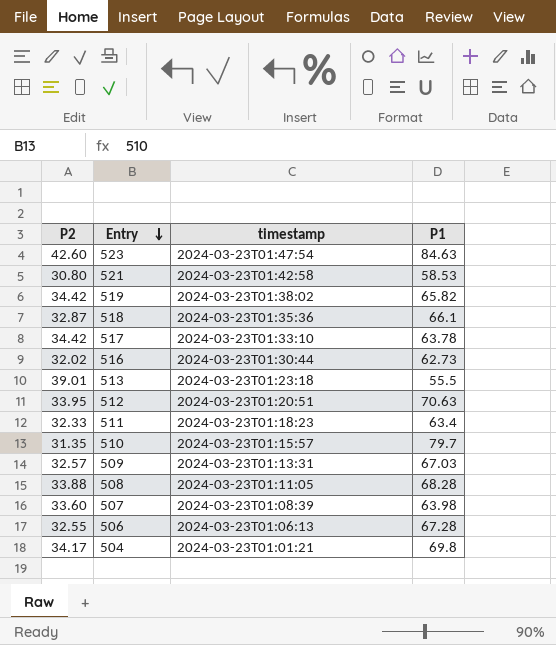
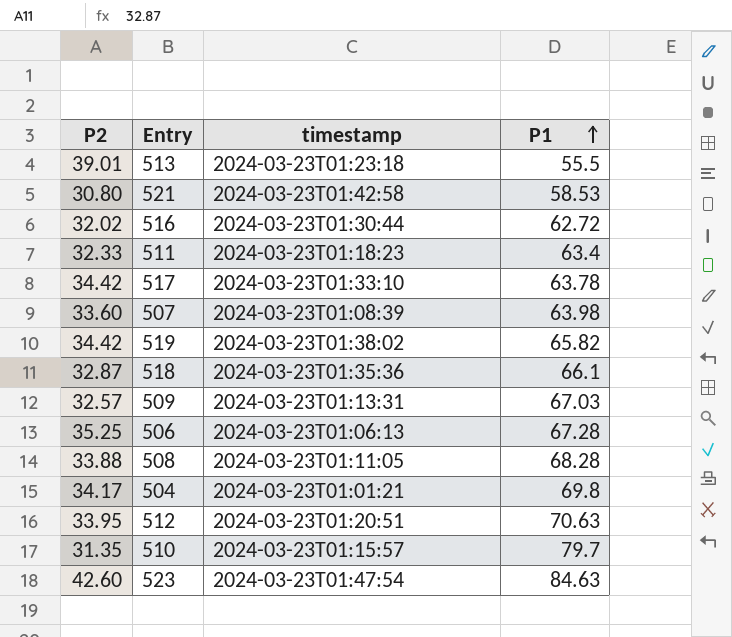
row order: Entry descending -> P1 ascending
516 | P1: 62.73 -> 62.72
506 | P2: 32.55 -> 35.25

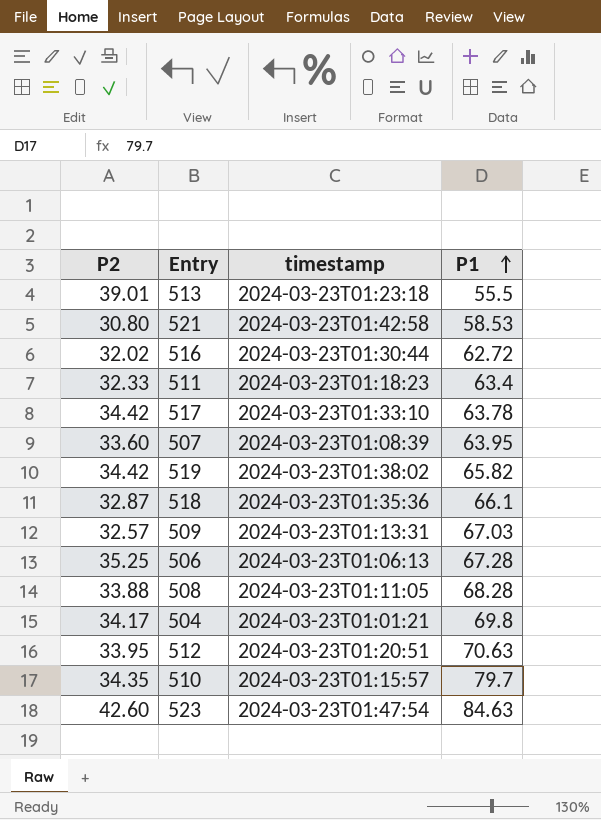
507 | P1: 63.98 -> 63.95
510 | P2: 31.35 -> 34.35

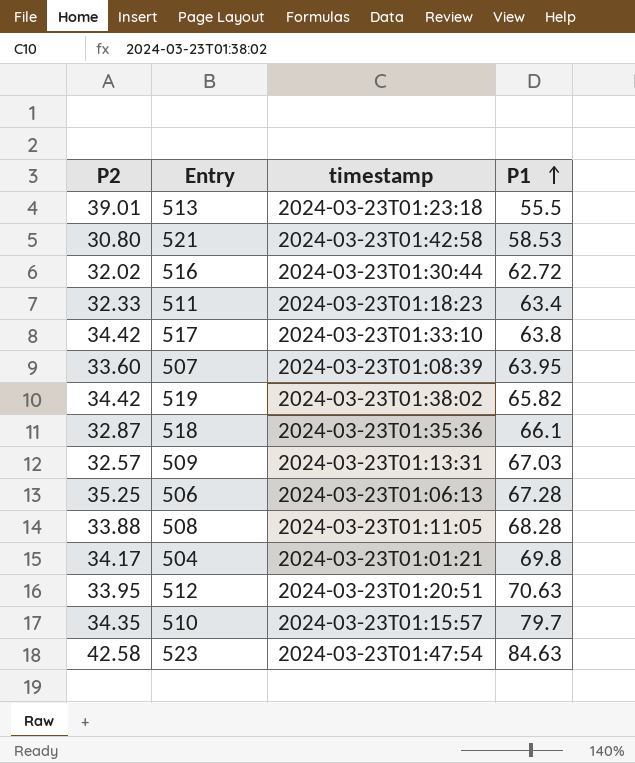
517 | P1: 63.78 -> 63.8
523 | P2: 42.60 -> 42.58

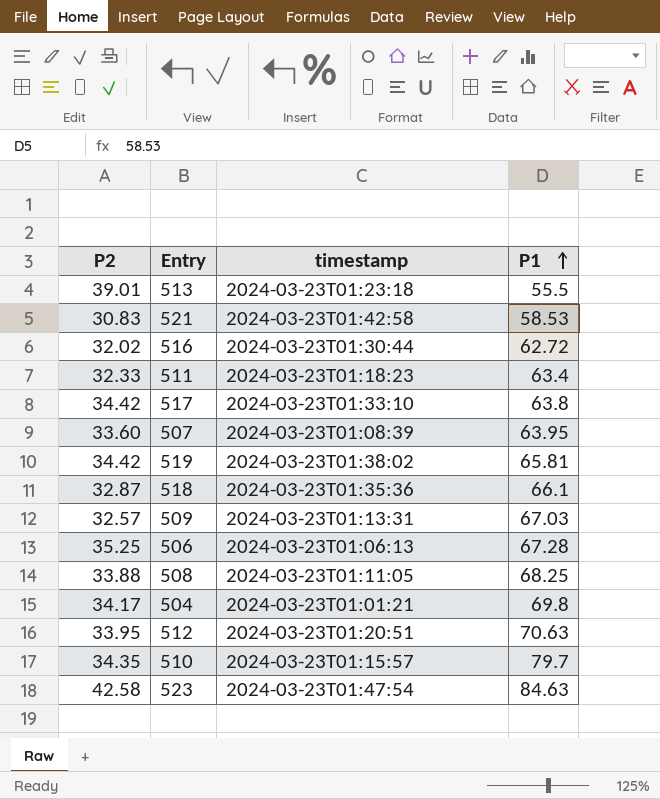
521 | P2: 30.80 -> 30.83
519 | P1: 65.82 -> 65.81
508 | P1: 68.28 -> 68.25

